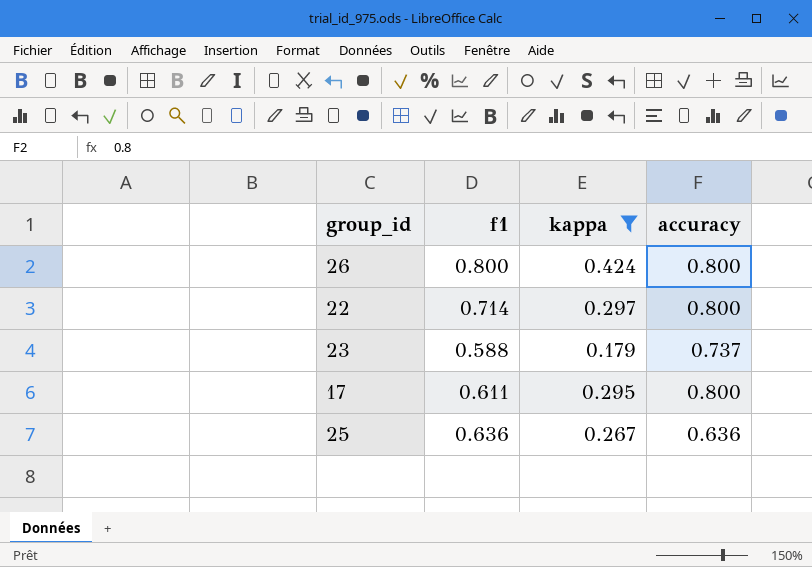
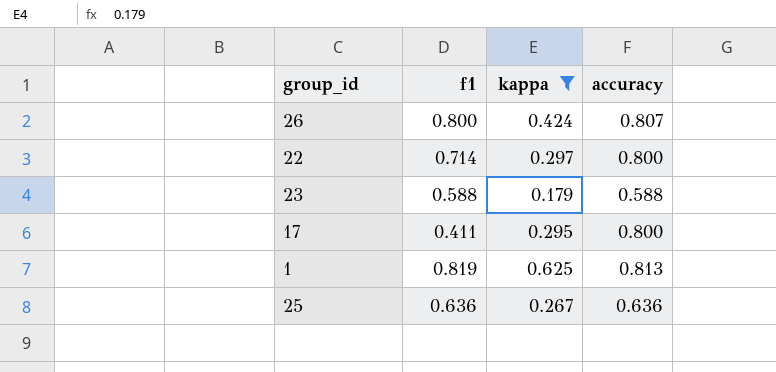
26 | accuracy: 0.800 -> 0.807
23 | accuracy: 0.737 -> 0.588
17 | f1: 0.611 -> 0.411
row 1: none -> 0.819 | 0.625 | 0.813

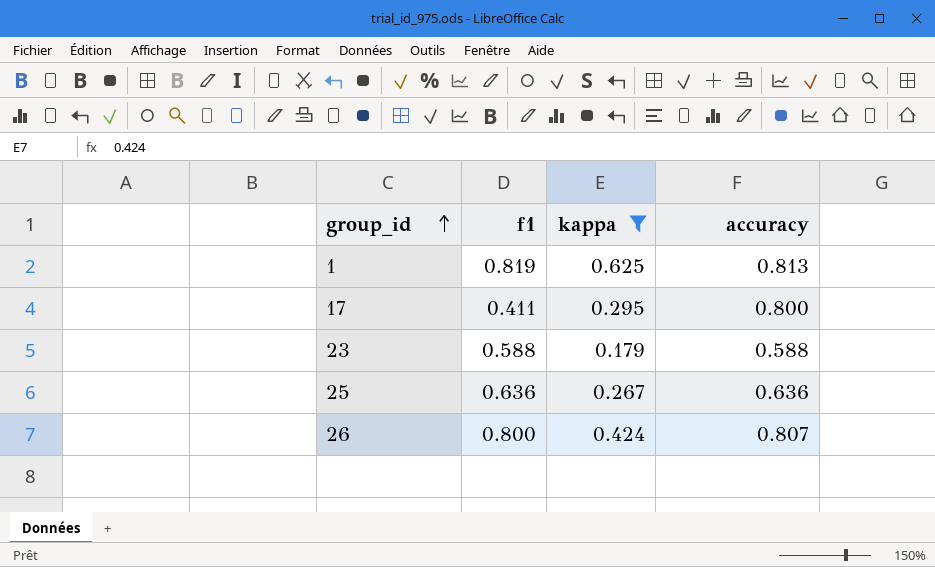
row order: none -> group_id ascending
row 22: 0.714 | 0.297 | 0.800 -> none

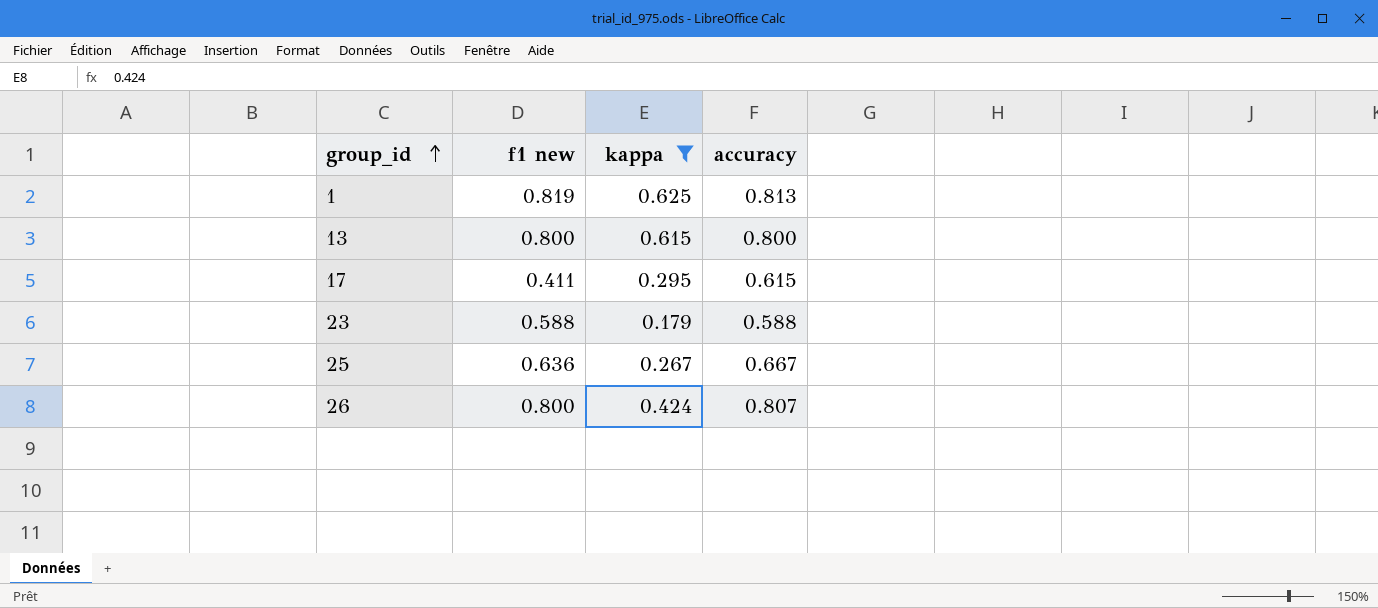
column name: f1 -> f1 new
row 13: none -> 0.800 | 0.615 | 0.800
17 | accuracy: 0.800 -> 0.615
25 | accuracy: 0.636 -> 0.667

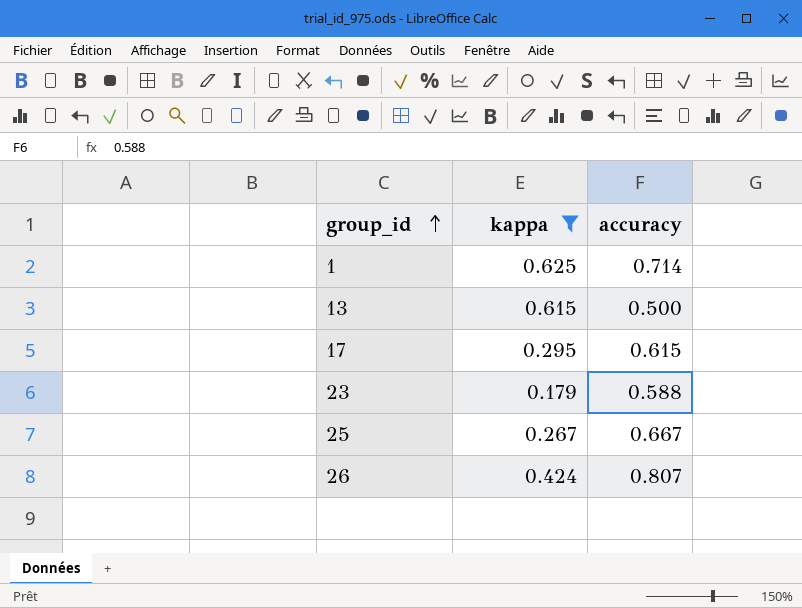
column f1 new | position: 2 -> none
1 | accuracy: 0.813 -> 0.714
13 | accuracy: 0.800 -> 0.500

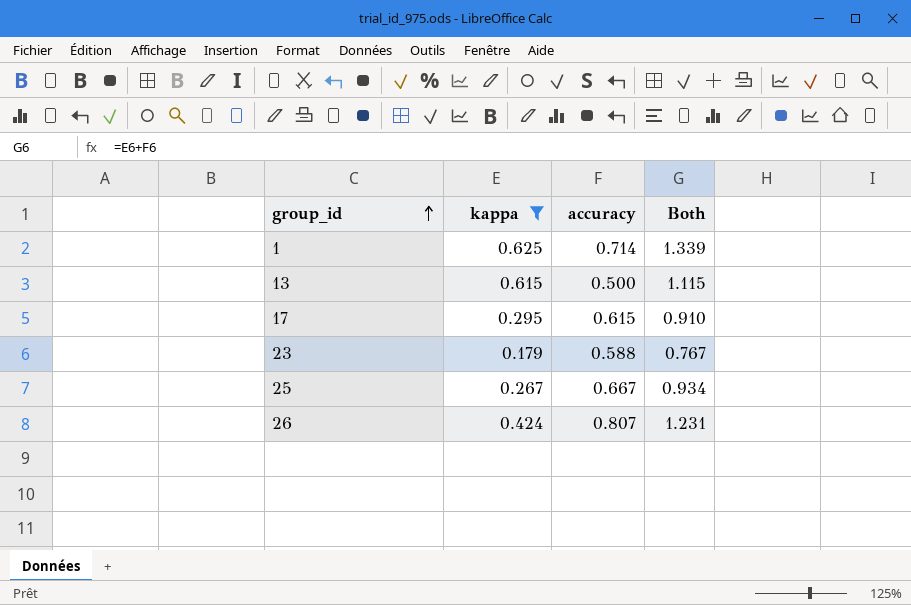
column Both | formula: none -> [kappa] + [accuracy]

